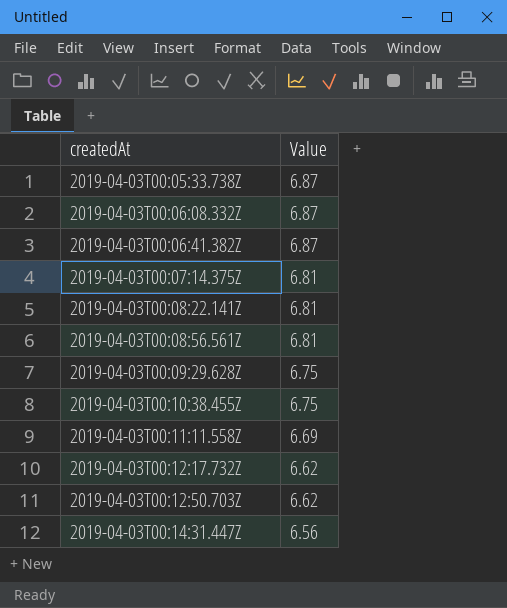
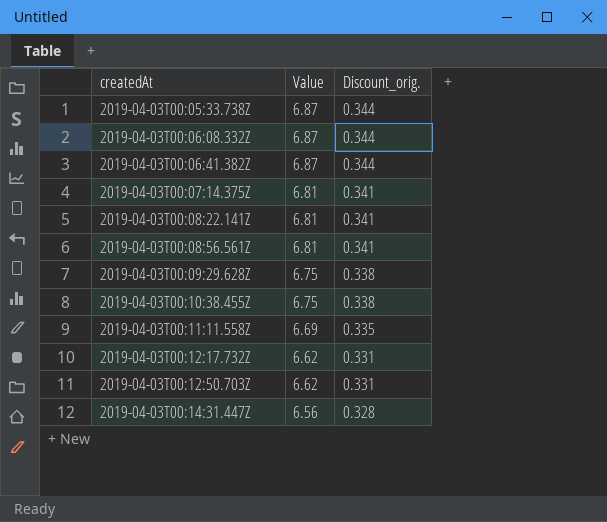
column Discount_orig. | formula: none -> [Value] * 0.05

